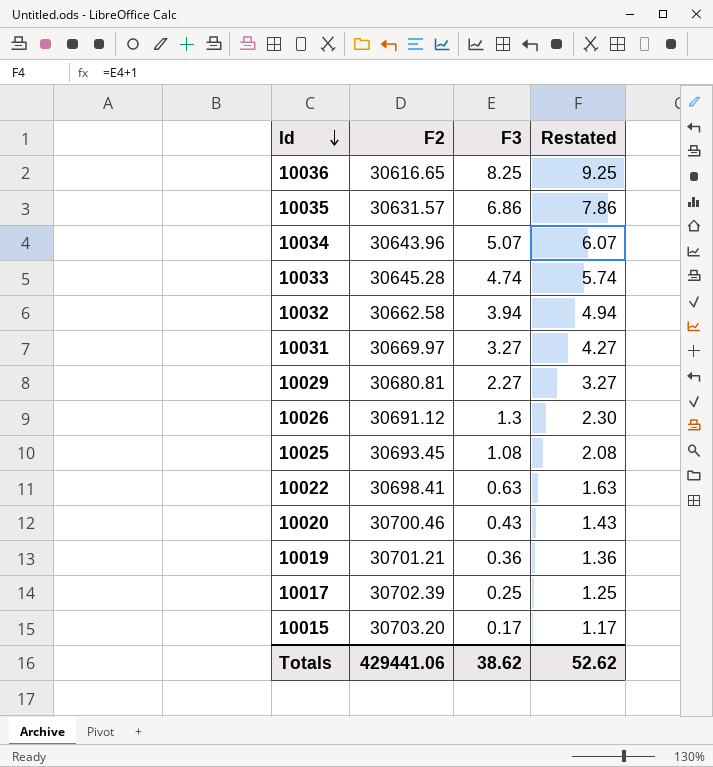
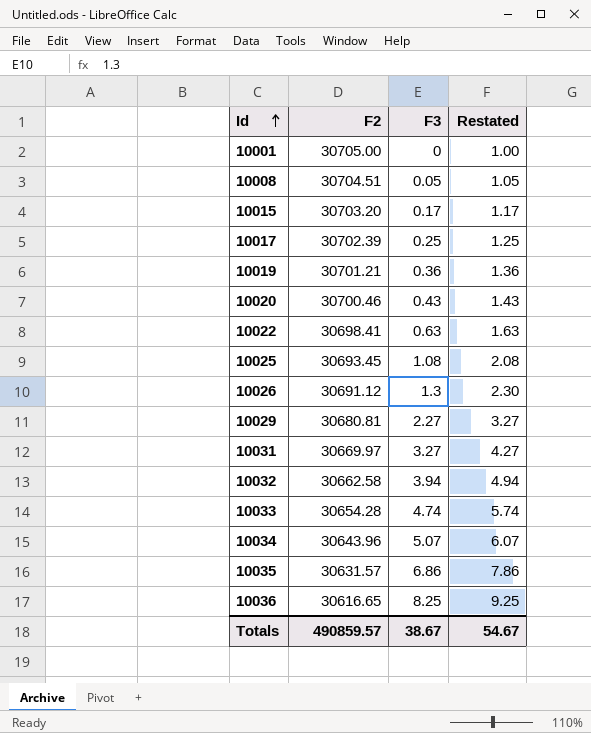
row order: Id descending -> Id ascending
row 10001: none -> 30705.00 | 0 | 1.00
row 10008: none -> 30704.51 | 0.05 | 1.05
10033 | F2: 30645.28 -> 30654.28
Totals | F2: 429441.06 -> 490859.57
Totals | F3: 38.62 -> 38.67
Totals | Restated: 52.62 -> 54.67

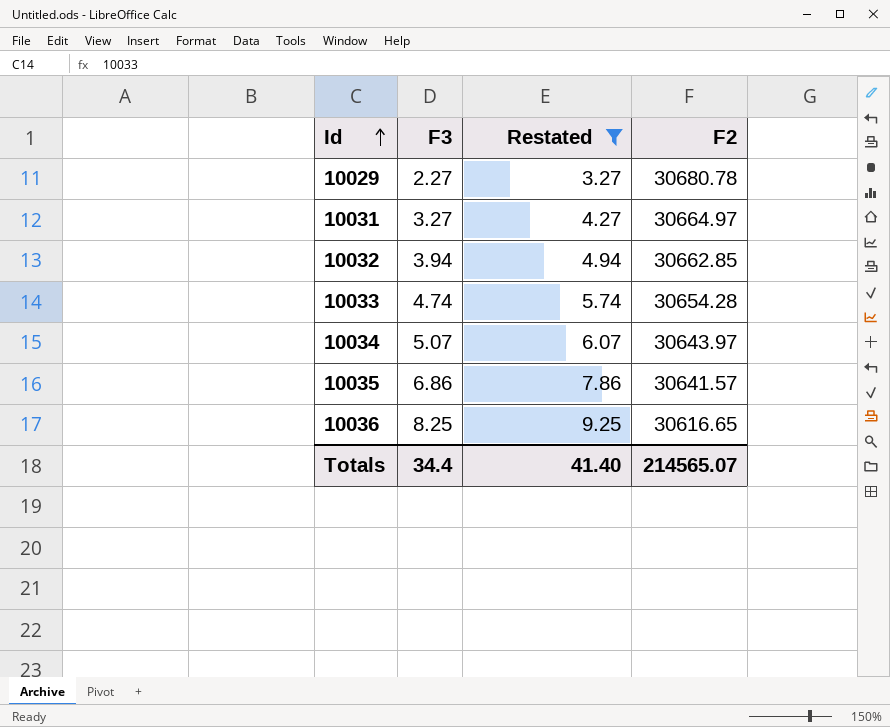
filter: none -> Restated >= 3.27
column F2 | position: 2 -> 4
10029 | F2: 30680.81 -> 30680.78
10031 | F2: 30669.97 -> 30664.97
10032 | F2: 30662.58 -> 30662.85
10034 | F2: 30643.96 -> 30643.97
10035 | F2: 30631.57 -> 30641.57
Totals | F3: 38.67 -> 34.4
Totals | Restated: 54.67 -> 41.40
Totals | F2: 490859.57 -> 214565.07

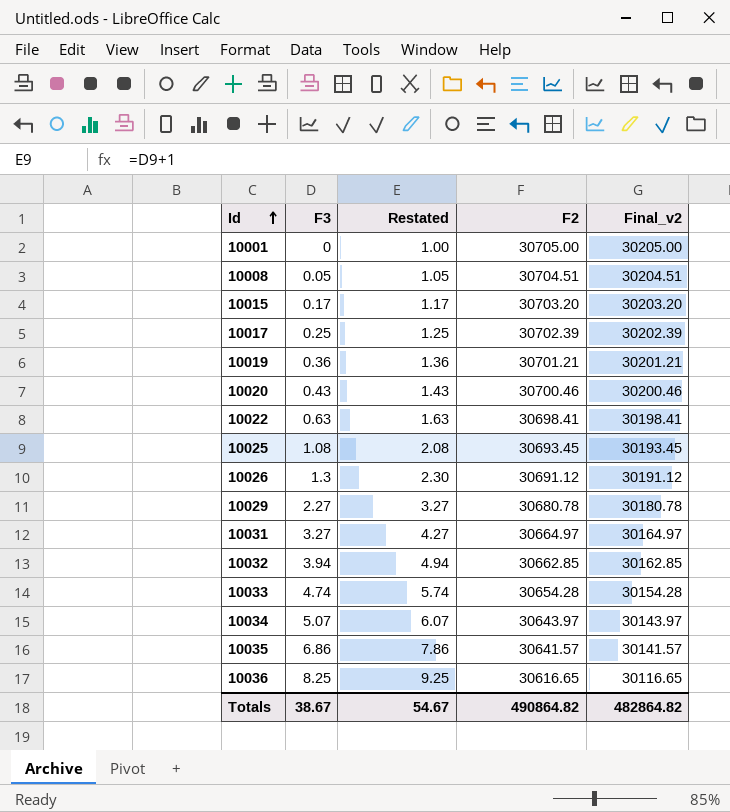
filter: Restated >= 3.27 -> none
column Final_v2 | formula: none -> [F2] - 500
Totals | F3: 34.4 -> 38.67
Totals | Restated: 41.40 -> 54.67
Totals | F2: 214565.07 -> 490864.82

